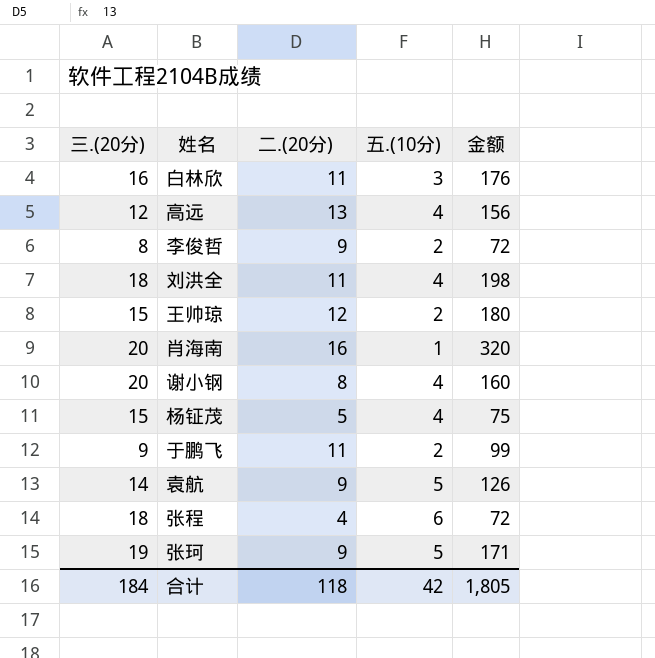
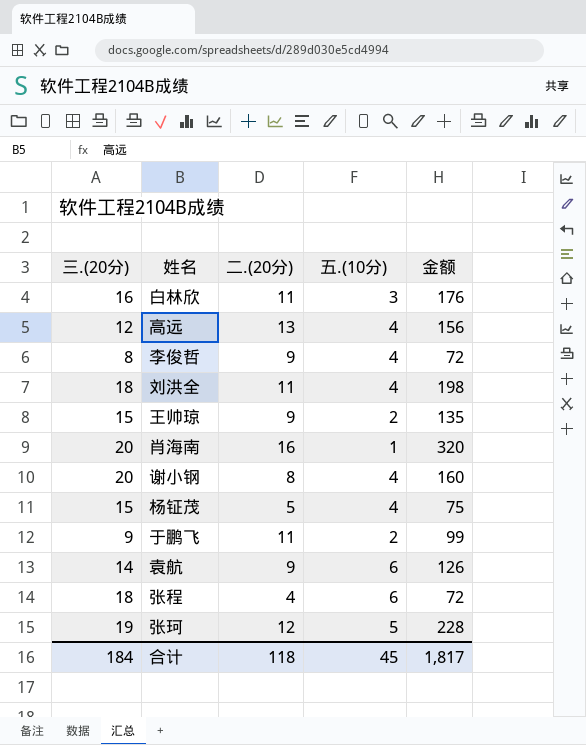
李俊哲 | 五.(10分): 2 -> 4
王帅琼 | 二.(20分): 12 -> 9
王帅琼 | 金额: 180 -> 135
袁航 | 五.(10分): 5 -> 6
张珂 | 二.(20分): 9 -> 12
张珂 | 金额: 171 -> 228
合计 | 五.(10分): 42 -> 45
合计 | 金额: 1,805 -> 1,817

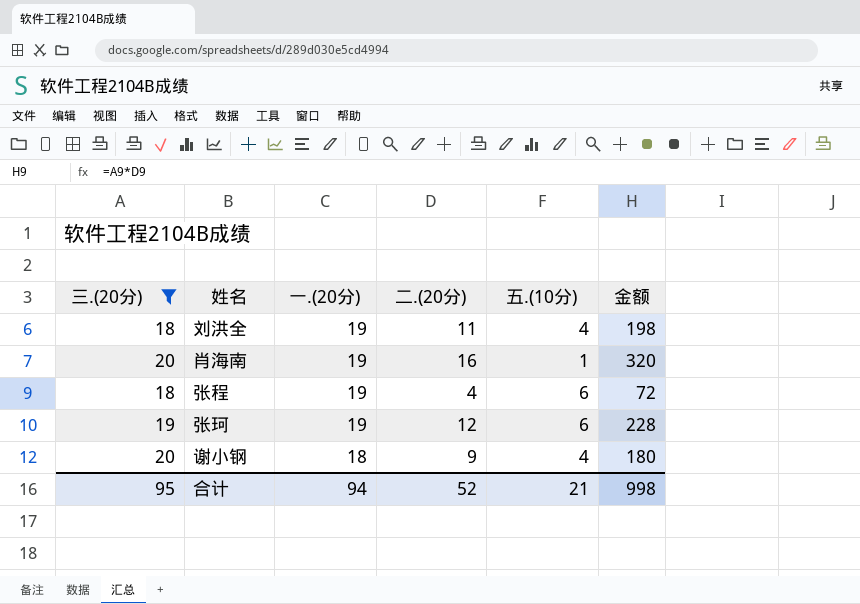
filter: none -> 三.(20分) >= 18
row order: none -> 一.(20分) descending
column 一.(20分) | position: none -> 3
张珂 | 五.(10分): 5 -> 6
谢小钢 | 二.(20分): 8 -> 9
谢小钢 | 金额: 160 -> 180
合计 | 三.(20分): 184 -> 95
合计 | 二.(20分): 118 -> 52
合计 | 五.(10分): 45 -> 21
合计 | 金额: 1,817 -> 998

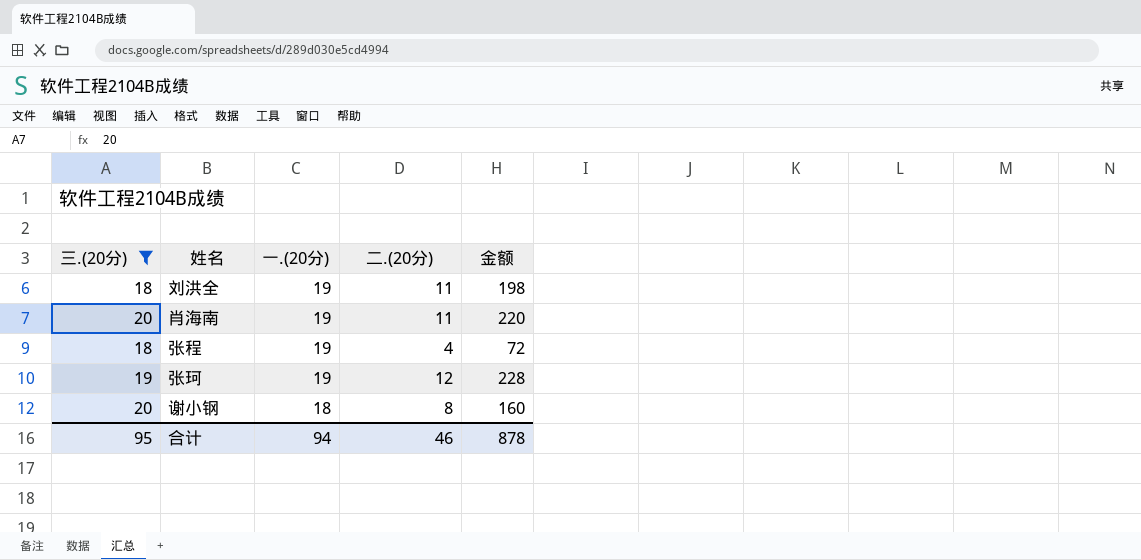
column 五.(10分) | position: 5 -> none
肖海南 | 二.(20分): 16 -> 11
肖海南 | 金额: 320 -> 220
谢小钢 | 二.(20分): 9 -> 8
谢小钢 | 金额: 180 -> 160
合计 | 二.(20分): 52 -> 46
合计 | 金额: 998 -> 878

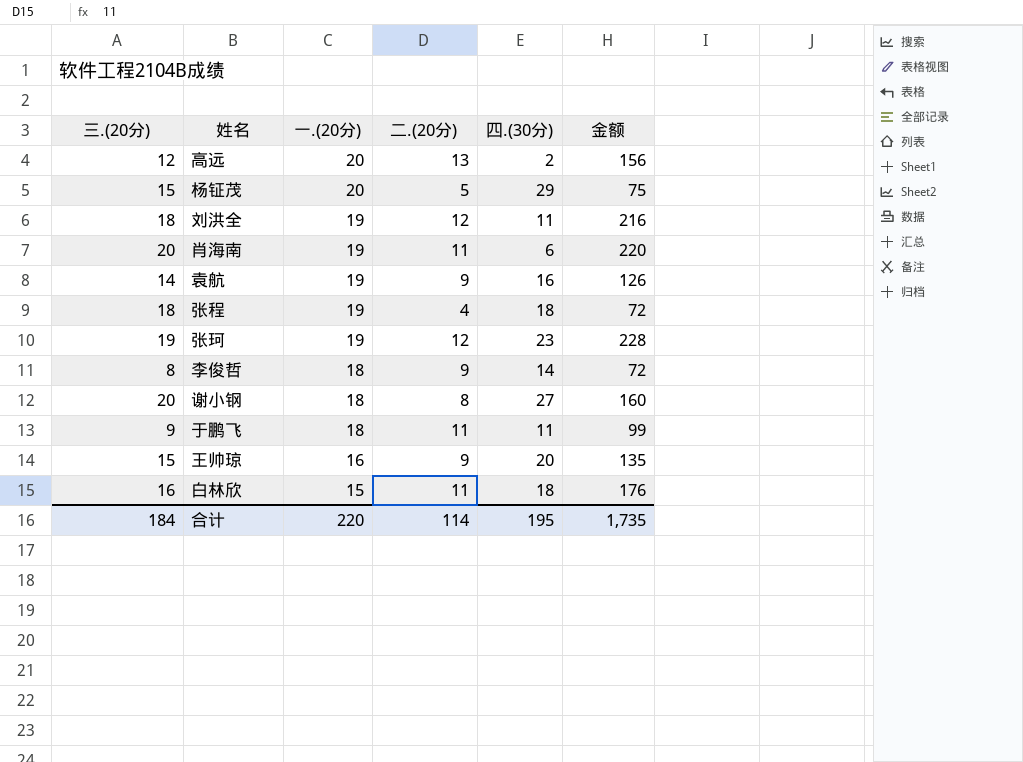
filter: 三.(20分) >= 18 -> none
column 四.(30分) | position: none -> 5
刘洪全 | 二.(20分): 11 -> 12
刘洪全 | 金额: 198 -> 216
合计 | 三.(20分): 95 -> 184
合计 | 一.(20分): 94 -> 220
合计 | 二.(20分): 46 -> 114
合计 | 金额: 878 -> 1,735

